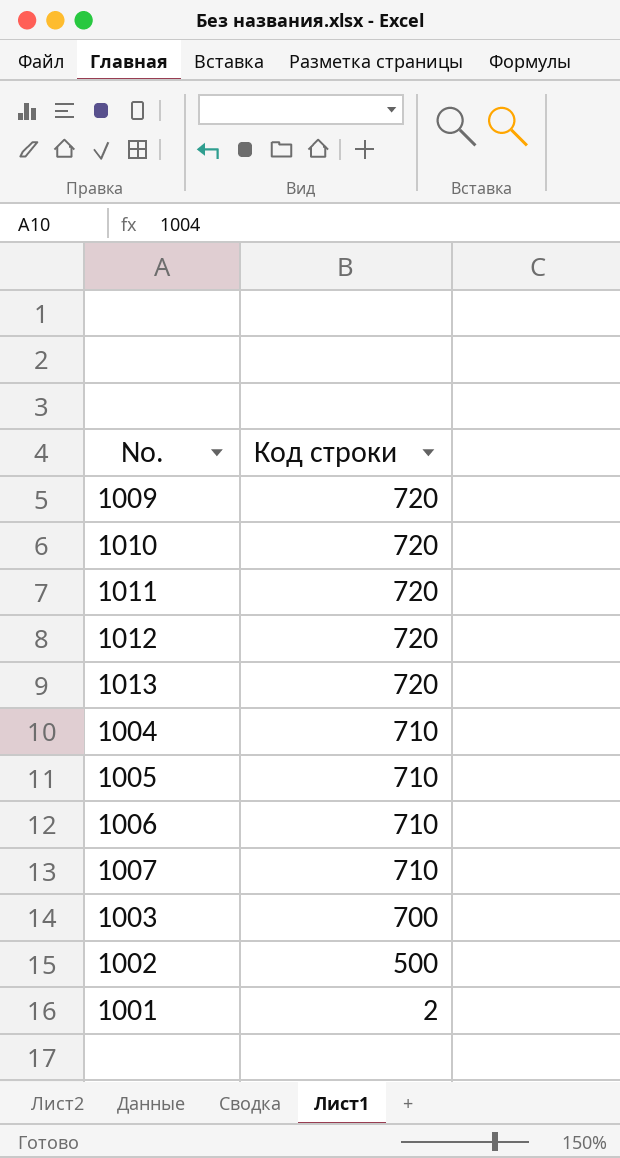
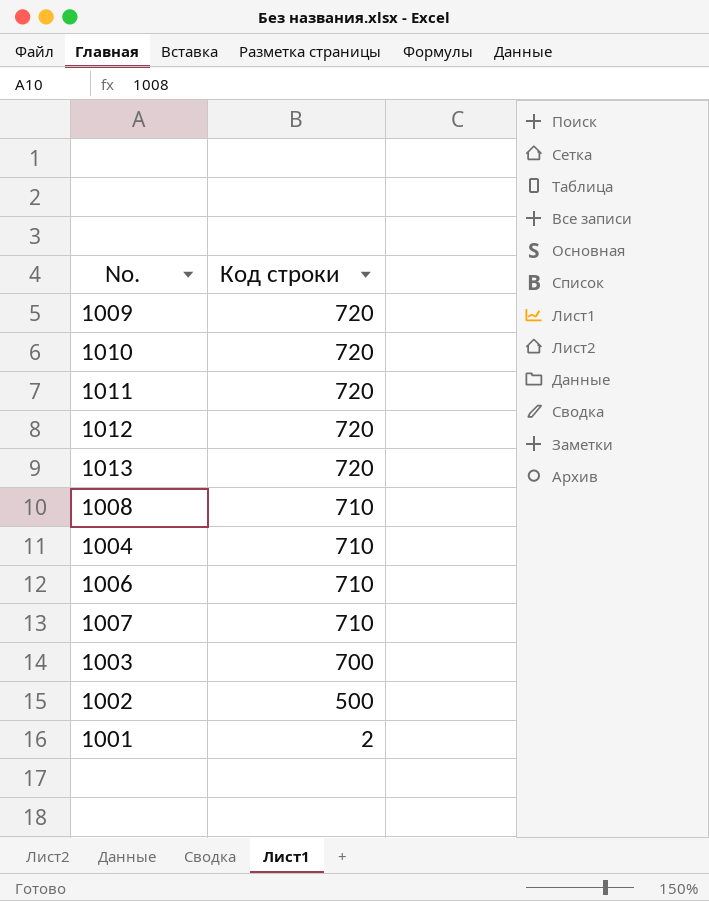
row 1005: 710 -> none
row 1008: none -> 710

